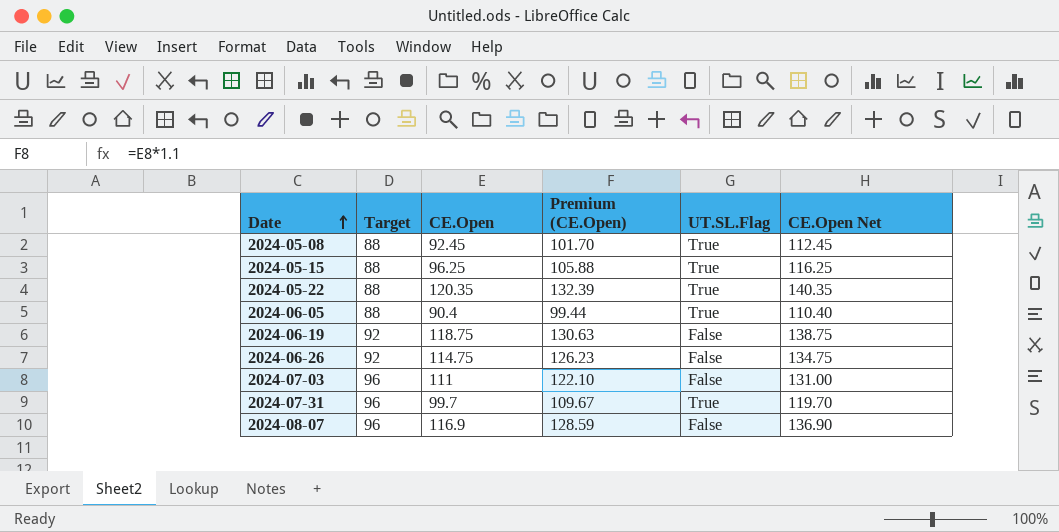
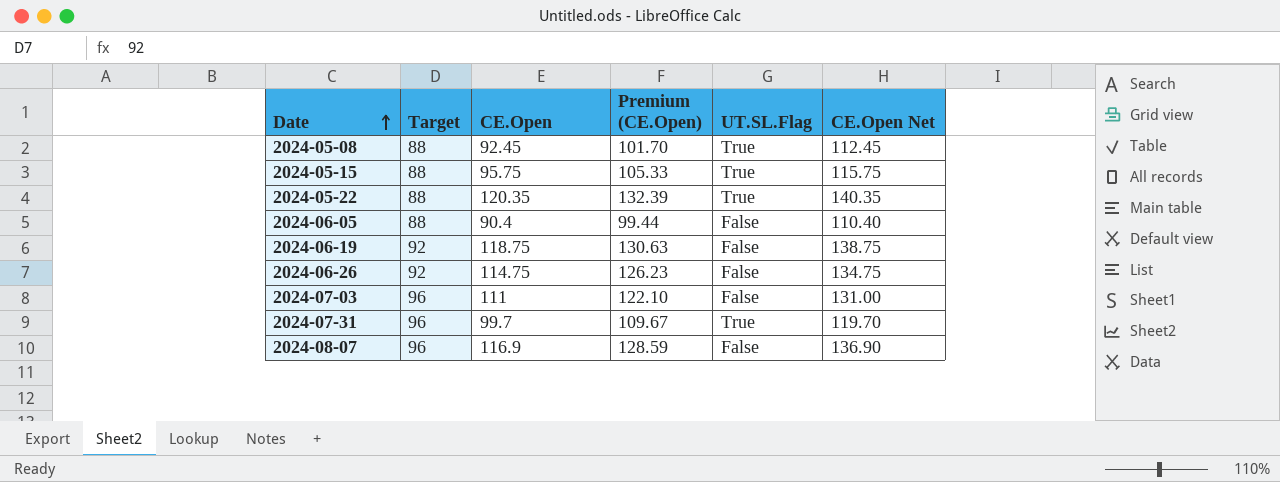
2024-05-15 | CE.Open: 96.25 -> 95.75
2024-05-15 | Premium (CE.Open): 105.88 -> 105.33
2024-05-15 | CE.Open Net: 116.25 -> 115.75
2024-06-05 | UT.SL.Flag: True -> False

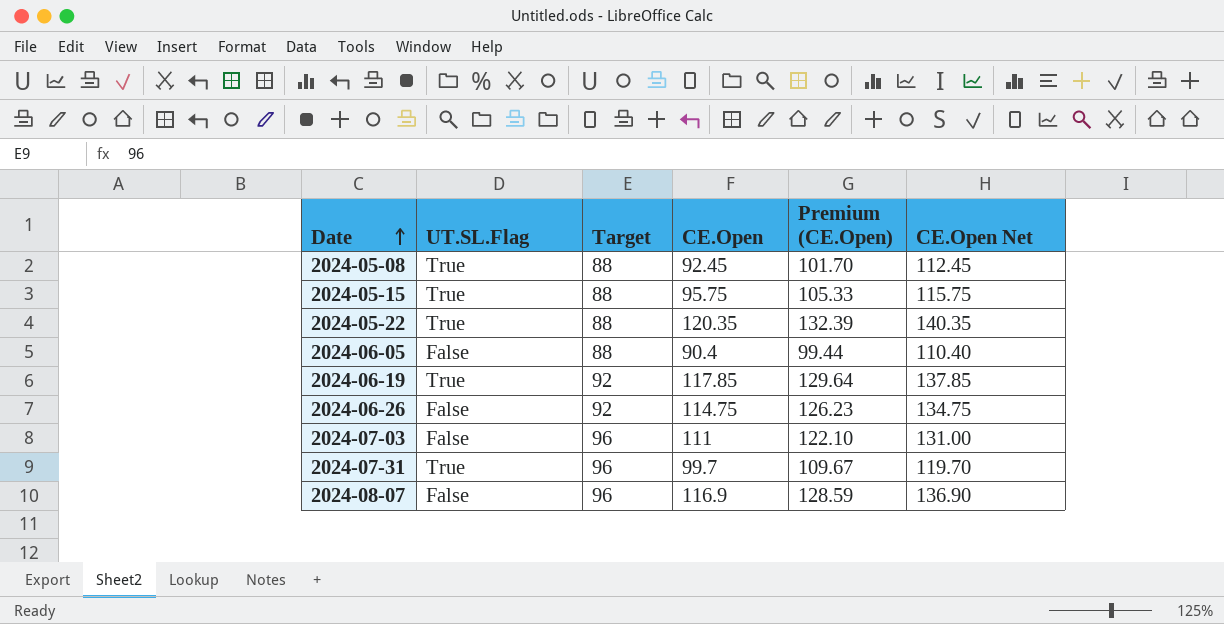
column UT.SL.Flag | position: 5 -> 2
2024-06-19 | UT.SL.Flag: False -> True
2024-06-19 | CE.Open: 118.75 -> 117.85
2024-06-19 | Premium (CE.Open): 130.63 -> 129.64
2024-06-19 | CE.Open Net: 138.75 -> 137.85

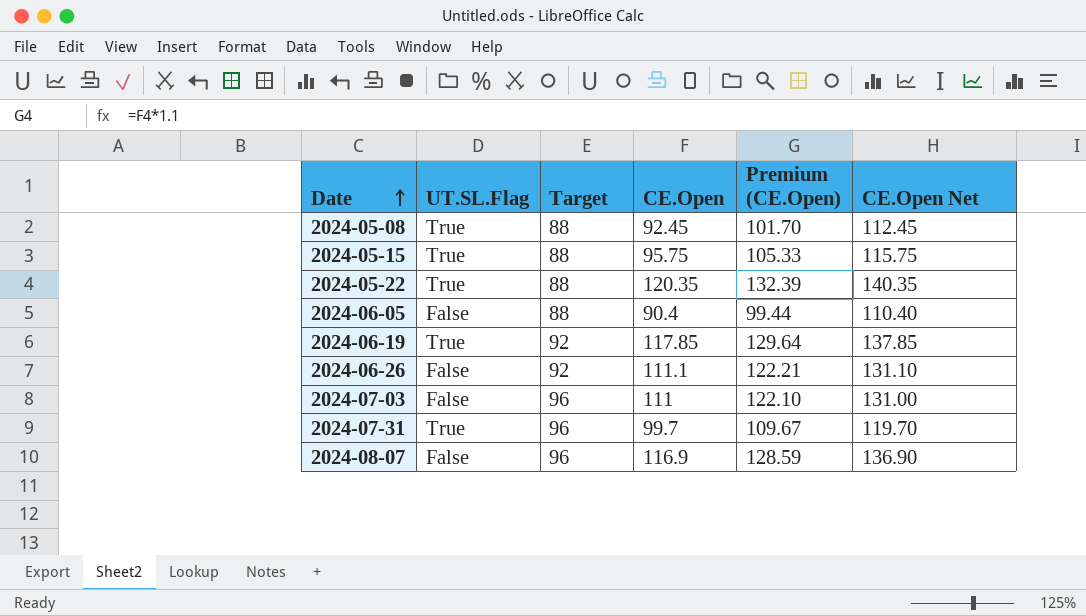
2024-06-26 | CE.Open: 114.75 -> 111.1
2024-06-26 | Premium (CE.Open): 126.23 -> 122.21
2024-06-26 | CE.Open Net: 134.75 -> 131.10

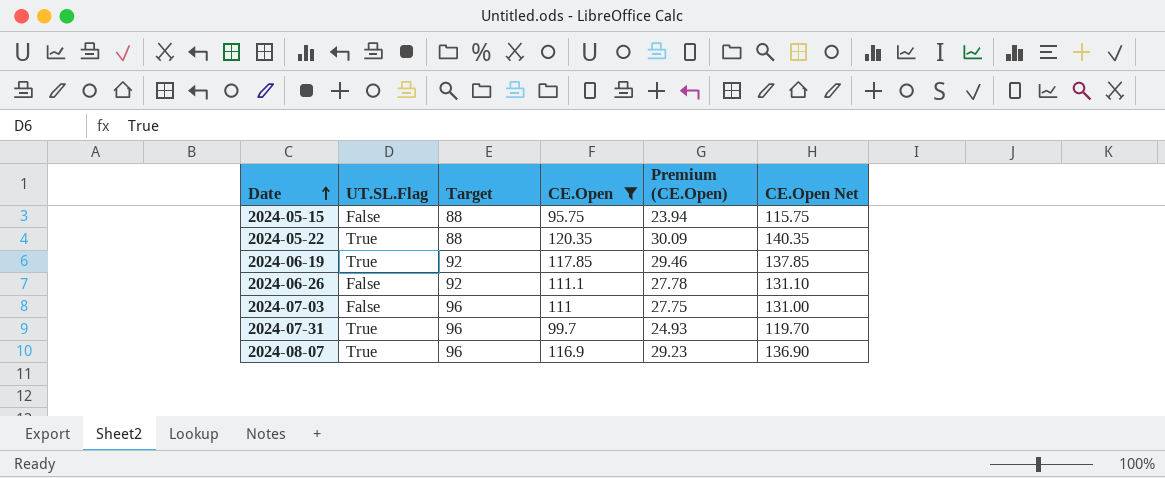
filter: none -> CE.Open >= 95.75
column Premium (CE.Open) | formula: [CE.Open] * 1.1 -> [CE.Open] * 0.25
2024-05-15 | UT.SL.Flag: True -> False
2024-08-07 | UT.SL.Flag: False -> True

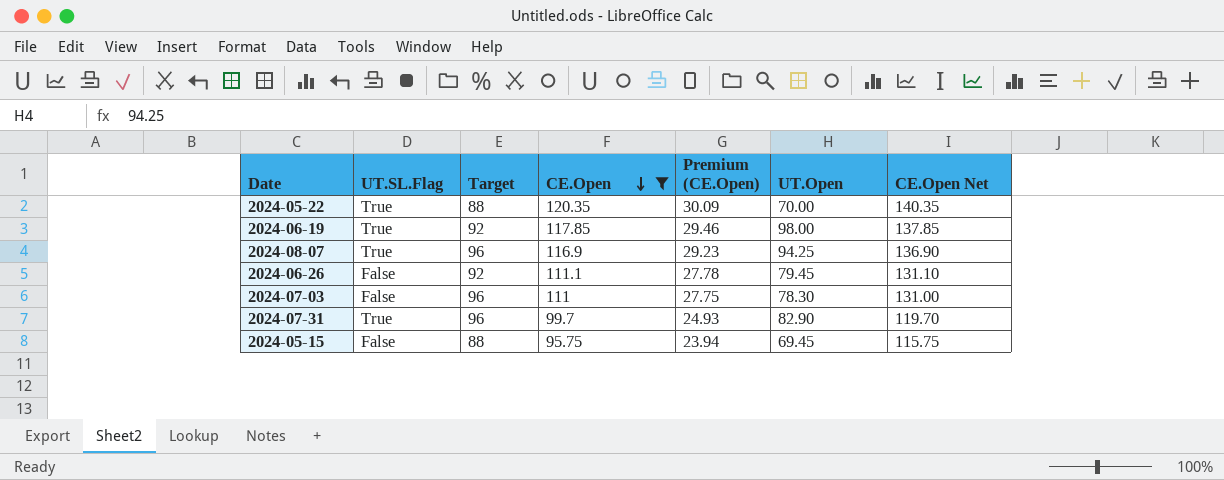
row order: Date ascending -> CE.Open descending
column UT.Open | position: none -> 6

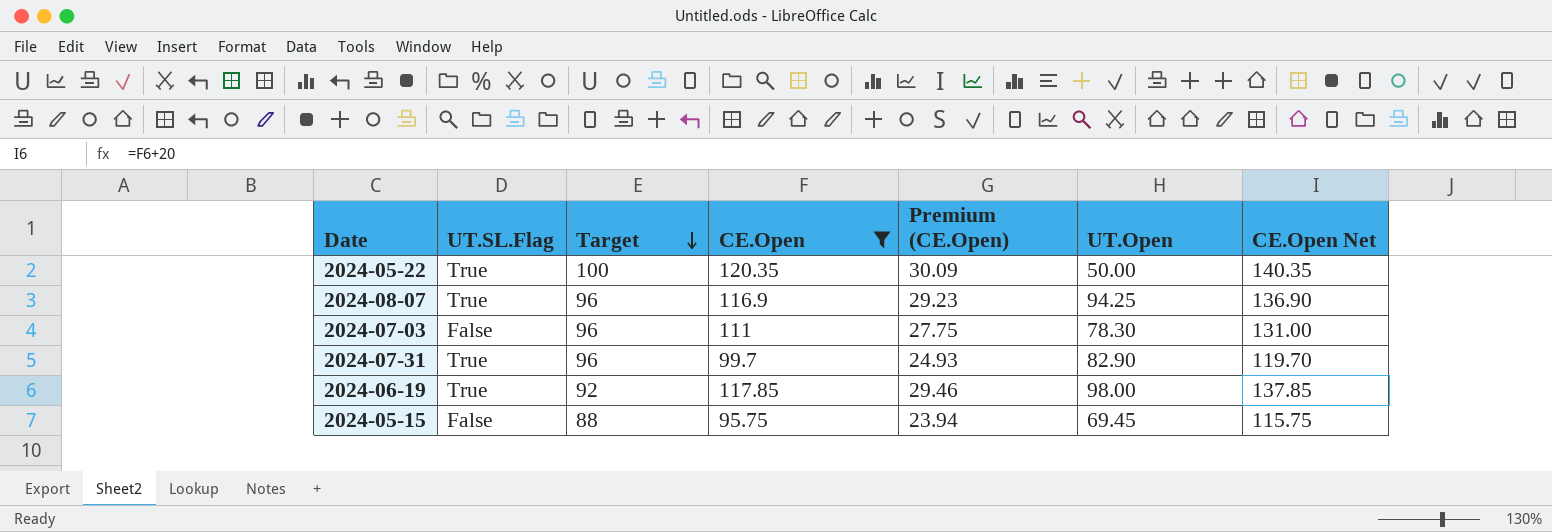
row order: CE.Open descending -> Target descending
row 2024-06-26: False | 92 | 111.1 | 27.78 | 79.45 | 131.10 -> none
2024-05-22 | Target: 88 -> 100
2024-05-22 | UT.Open: 70.00 -> 50.00

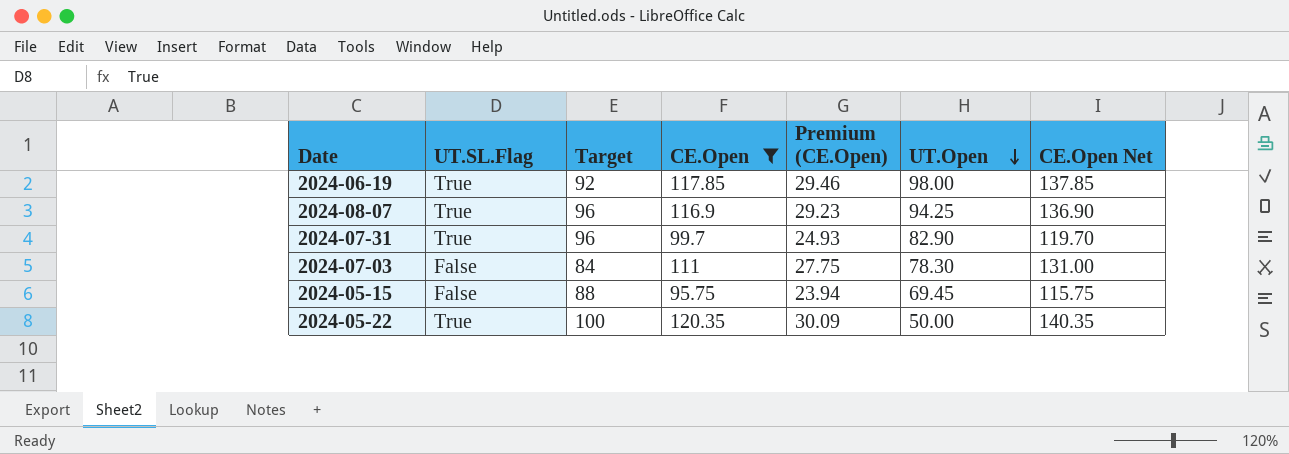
row order: Target descending -> UT.Open descending
2024-07-03 | Target: 96 -> 84

